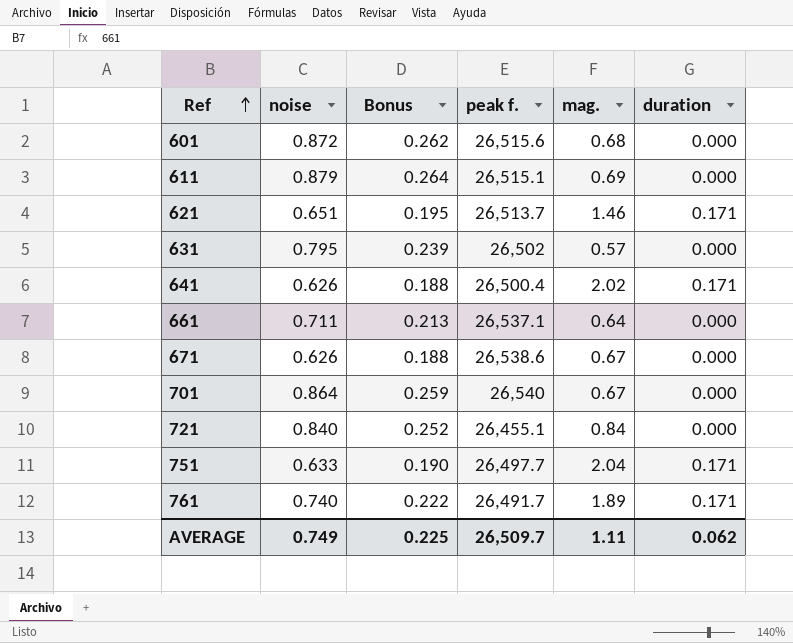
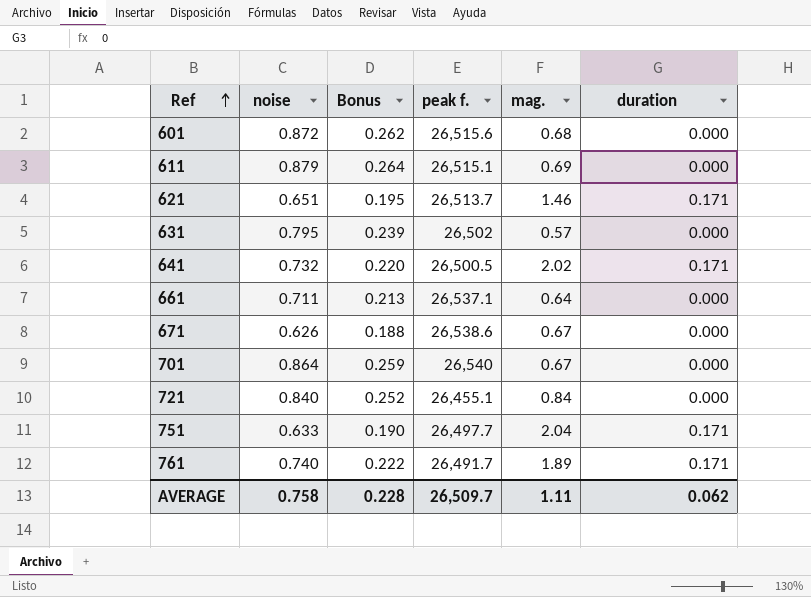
641 | noise: 0.626 -> 0.732
641 | Bonus: 0.188 -> 0.220
641 | peak f.: 26,500.4 -> 26,500.5
AVERAGE | noise: 0.749 -> 0.758
AVERAGE | Bonus: 0.225 -> 0.228

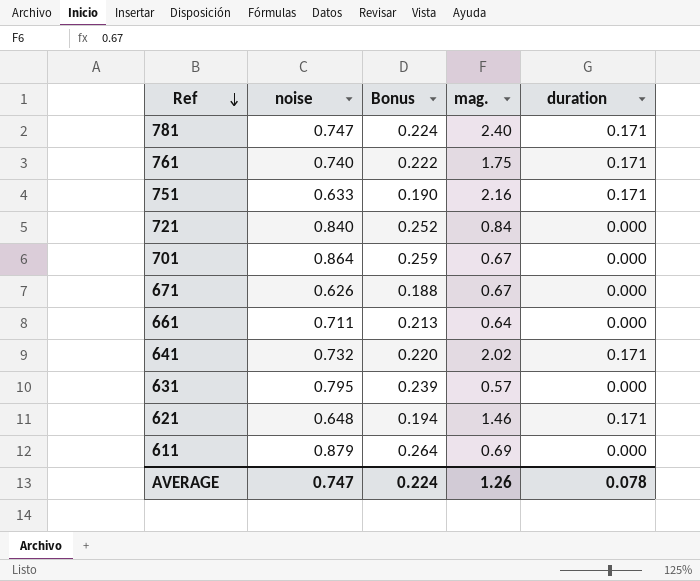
row order: Ref ascending -> Ref descending
column peak f. | position: 4 -> none
row 601: 0.872 | 0.262 | 26,515.6 | 0.68 | 0.000 -> none
row 781: none -> 0.747 | 0.224 | 2.40 | 0.171
761 | mag.: 1.89 -> 1.75
751 | mag.: 2.04 -> 2.16
621 | noise: 0.651 -> 0.648
621 | Bonus: 0.195 -> 0.194
AVERAGE | noise: 0.758 -> 0.747
AVERAGE | Bonus: 0.228 -> 0.224
AVERAGE | mag.: 1.11 -> 1.26
AVERAGE | duration: 0.062 -> 0.078

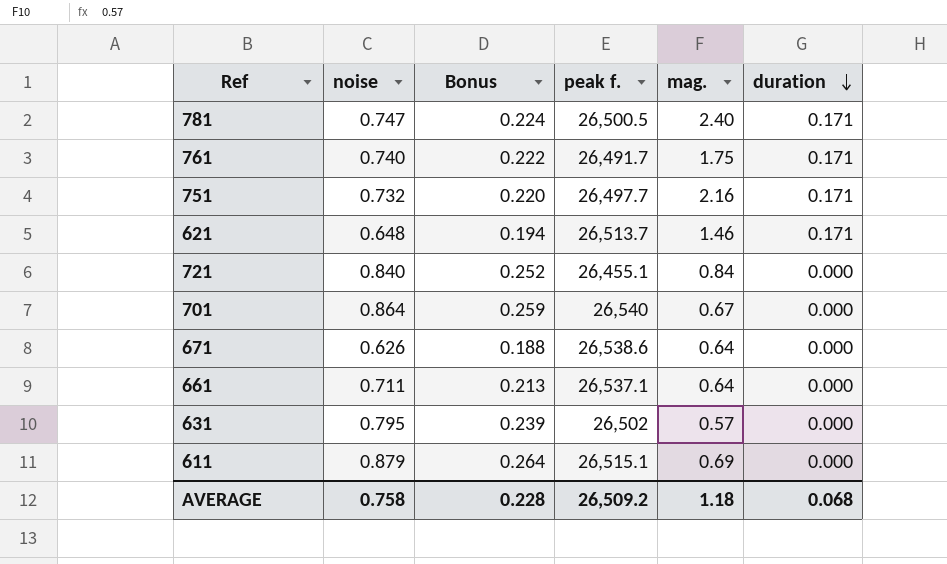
row order: Ref descending -> duration descending
column peak f. | position: none -> 4
row 641: 0.732 | 0.220 | 2.02 | 0.171 -> none
751 | noise: 0.633 -> 0.732
751 | Bonus: 0.190 -> 0.220
671 | mag.: 0.67 -> 0.64
AVERAGE | noise: 0.747 -> 0.758
AVERAGE | Bonus: 0.224 -> 0.228
AVERAGE | mag.: 1.26 -> 1.18
AVERAGE | duration: 0.078 -> 0.068

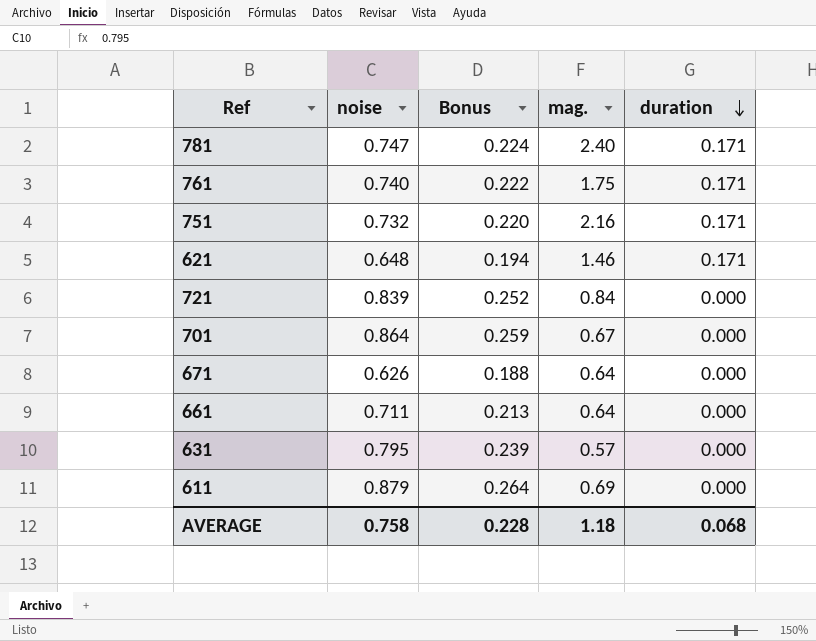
column peak f. | position: 4 -> none
721 | noise: 0.840 -> 0.839

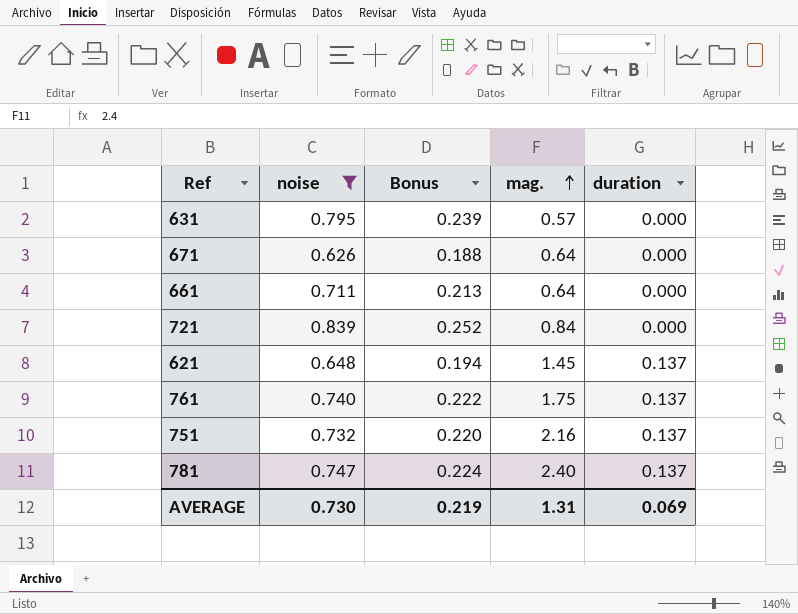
filter: none -> noise <= 0.839
row order: duration descending -> mag. ascending
621 | mag.: 1.46 -> 1.45
621 | duration: 0.171 -> 0.137
761 | duration: 0.171 -> 0.137
751 | duration: 0.171 -> 0.137
781 | duration: 0.171 -> 0.137
AVERAGE | noise: 0.758 -> 0.730
AVERAGE | Bonus: 0.228 -> 0.219
AVERAGE | mag.: 1.18 -> 1.31
AVERAGE | duration: 0.068 -> 0.069

